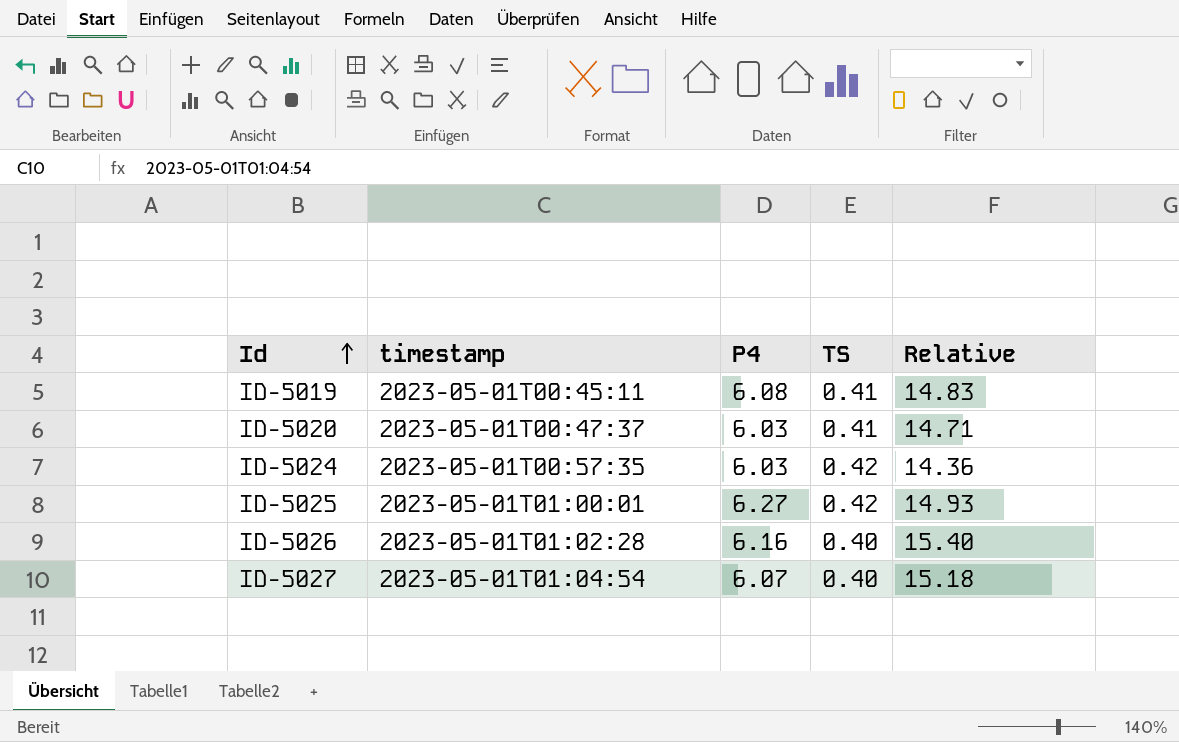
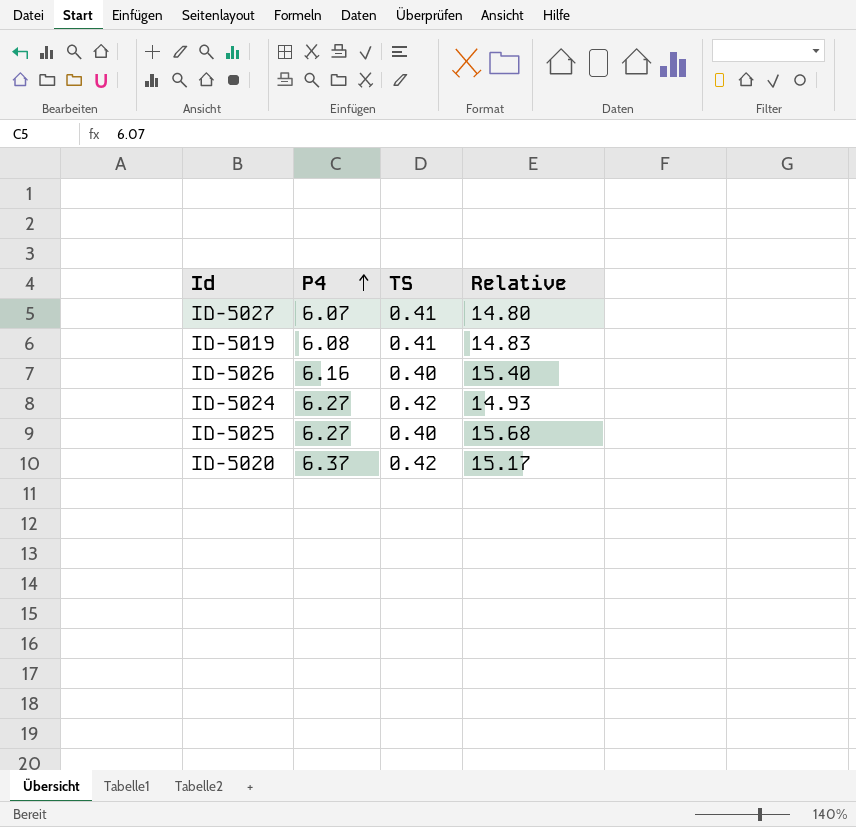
row order: Id ascending -> P4 ascending
column timestamp | position: 2 -> none
ID-5027 | TS: 0.40 -> 0.41
ID-5027 | Relative: 15.18 -> 14.80
ID-5024 | P4: 6.03 -> 6.27
ID-5024 | Relative: 14.36 -> 14.93
ID-5025 | TS: 0.42 -> 0.40
ID-5025 | Relative: 14.93 -> 15.68
ID-5020 | P4: 6.03 -> 6.37
ID-5020 | TS: 0.41 -> 0.42
ID-5020 | Relative: 14.71 -> 15.17

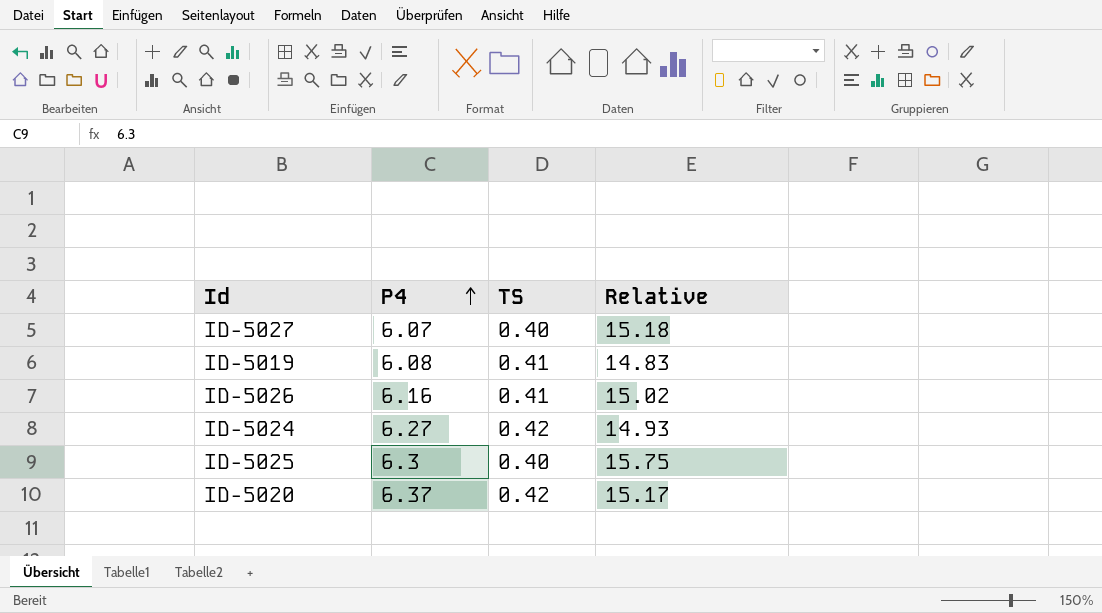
ID-5027 | TS: 0.41 -> 0.40
ID-5027 | Relative: 14.80 -> 15.18
ID-5026 | TS: 0.40 -> 0.41
ID-5026 | Relative: 15.40 -> 15.02
ID-5025 | P4: 6.27 -> 6.3
ID-5025 | Relative: 15.68 -> 15.75

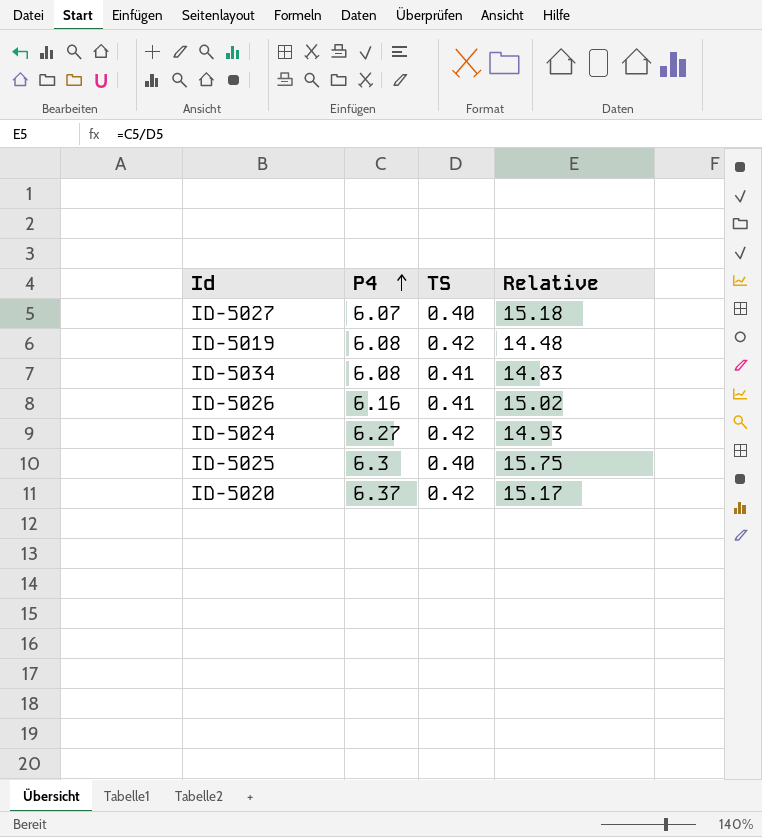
ID-5019 | TS: 0.41 -> 0.42
ID-5019 | Relative: 14.83 -> 14.48
row ID-5034: none -> 6.08 | 0.41 | 14.83

